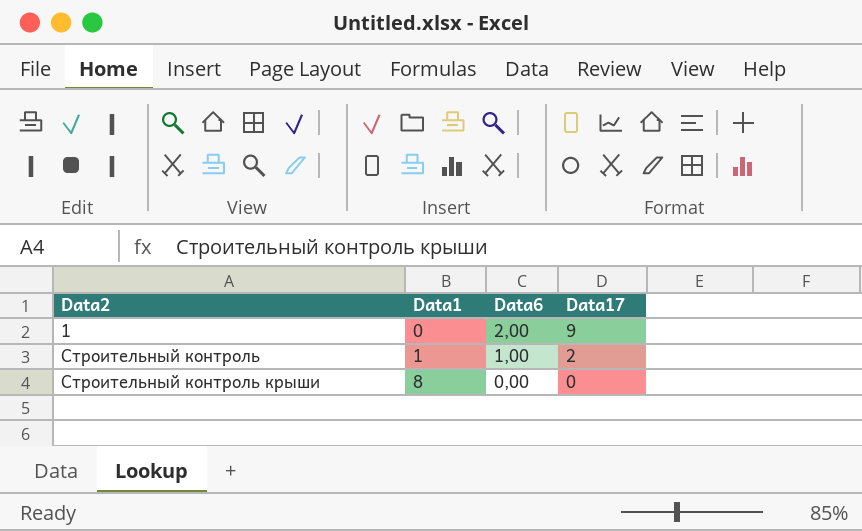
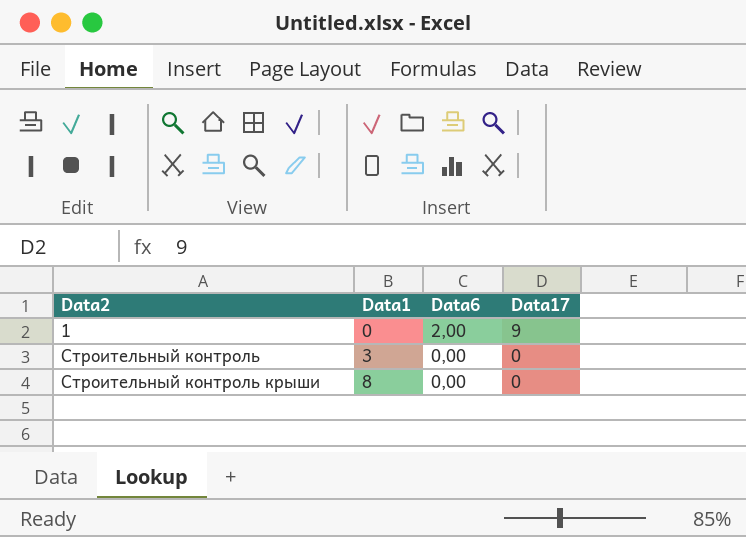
Строительный контроль | Data1: 1 -> 3
Строительный контроль | Data6: 1,00 -> 0,00
Строительный контроль | Data17: 2 -> 0

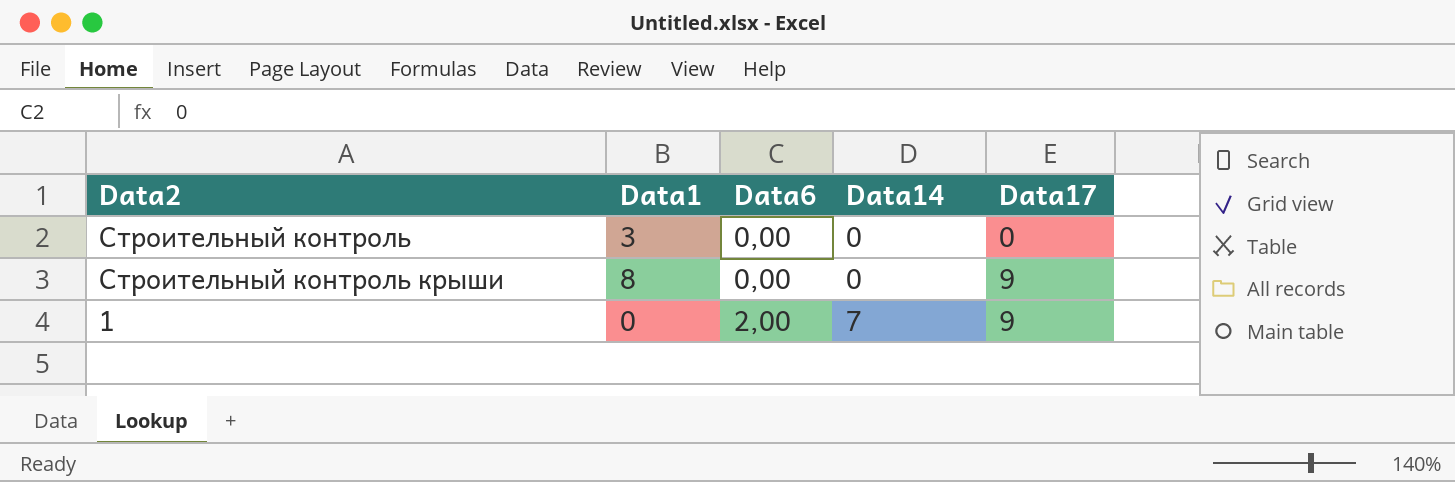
row order: Data2 ascending -> Data6 ascending
column Data14 | position: none -> 4
Строительный контроль крыши | Data17: 0 -> 9

